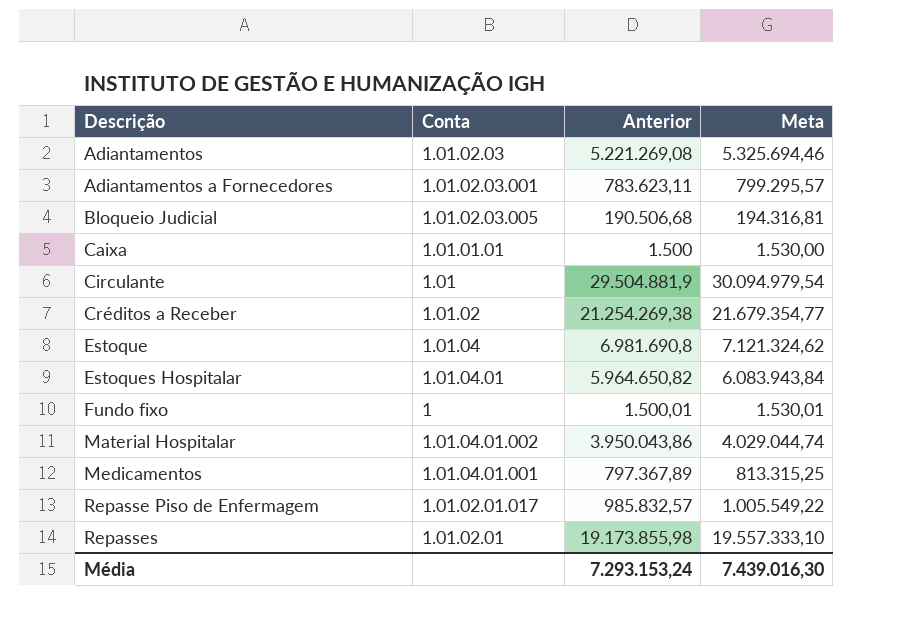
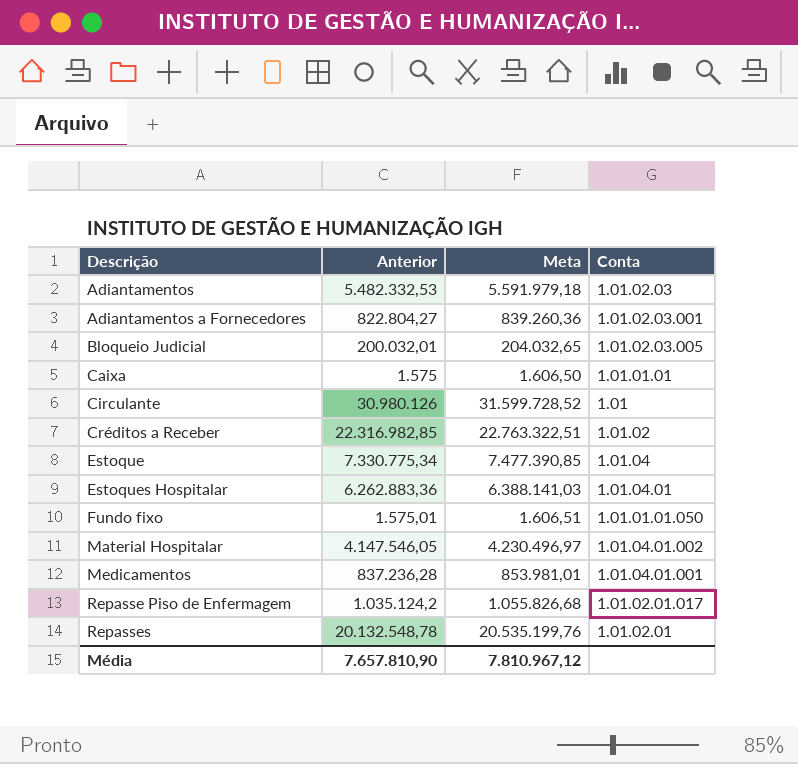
column Conta | position: 2 -> 4
Adiantamentos | Anterior: 5.221.269,08 -> 5.482.332,53
Adiantamentos | Meta: 5.325.694,46 -> 5.591.979,18
Adiantamentos a Fornecedores | Anterior: 783.623,11 -> 822.804,27
Adiantamentos a Fornecedores | Meta: 799.295,57 -> 839.260,36
Bloqueio Judicial | Anterior: 190.506,68 -> 200.032,01
Bloqueio Judicial | Meta: 194.316,81 -> 204.032,65
Caixa | Anterior: 1.500 -> 1.575
Caixa | Meta: 1.530,00 -> 1.606,50
Circulante | Anterior: 29.504.881,9 -> 30.980.126
Circulante | Meta: 30.094.979,54 -> 31.599.728,52
Créditos a Receber | Anterior: 21.254.269,38 -> 22.316.982,85
Créditos a Receber | Meta: 21.679.354,77 -> 22.763.322,51
Estoque | Anterior: 6.981.690,8 -> 7.330.775,34
Estoque | Meta: 7.121.324,62 -> 7.477.390,85
Estoques Hospitalar | Anterior: 5.964.650,82 -> 6.262.883,36
Estoques Hospitalar | Meta: 6.083.943,84 -> 6.388.141,03
Fundo fixo | Anterior: 1.500,01 -> 1.575,01
Fundo fixo | Meta: 1.530,01 -> 1.606,51
Fundo fixo | Conta: 1 -> 1.01.01.01.050
Material Hospitalar | Anterior: 3.950.043,86 -> 4.147.546,05
Material Hospitalar | Meta: 4.029.044,74 -> 4.230.496,97
Medicamentos | Anterior: 797.367,89 -> 837.236,28
Medicamentos | Meta: 813.315,25 -> 853.981,01
Repasse Piso de Enfermagem | Anterior: 985.832,57 -> 1.035.124,2
Repasse Piso de Enfermagem | Meta: 1.005.549,22 -> 1.055.826,68
Repasses | Anterior: 19.173.855,98 -> 20.132.548,78
Repasses | Meta: 19.557.333,10 -> 20.535.199,76
Média | Anterior: 7.293.153,24 -> 7.657.810,90
Média | Meta: 7.439.016,30 -> 7.810.967,12

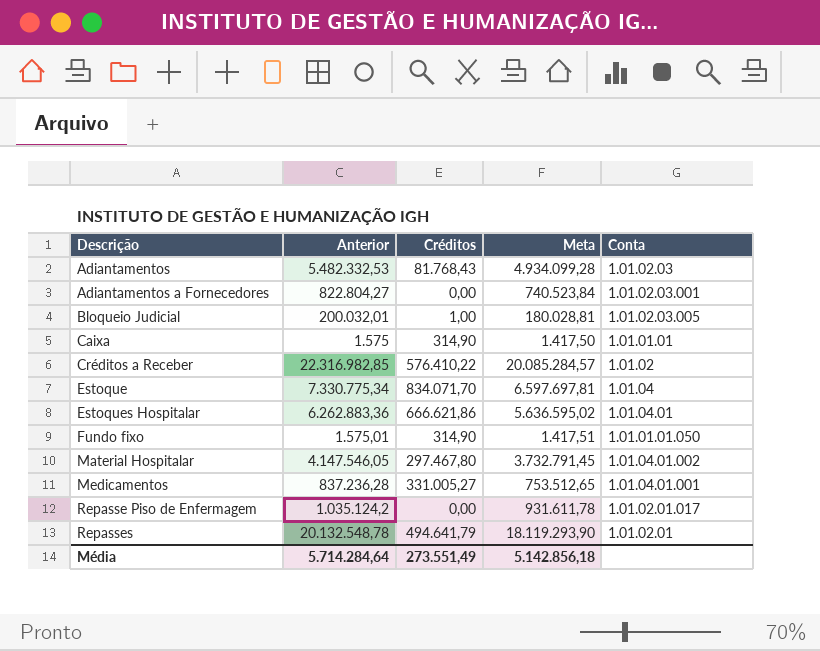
column Créditos | position: none -> 3
column Meta | formula: [Anterior] * 1,02 -> [Anterior] * 0,9
row Circulante: 30.980.126 | 31.599.728,52 | 1.01 -> none
Média | Anterior: 7.657.810,90 -> 5.714.284,64
Média | Meta: 7.810.967,12 -> 5.142.856,18

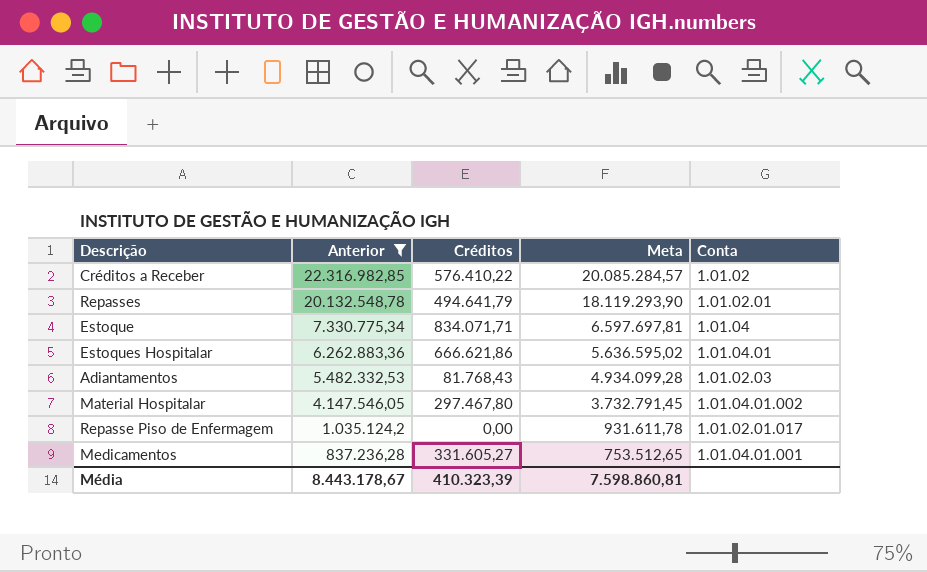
filter: none -> Anterior >= 837.236,28
row order: Descrição ascending -> Anterior descending
Estoque | Créditos: 834.071,70 -> 834.071,71
Medicamentos | Créditos: 331.005,27 -> 331.605,27
Média | Anterior: 5.714.284,64 -> 8.443.178,67
Média | Créditos: 273.551,49 -> 410.323,39
Média | Meta: 5.142.856,18 -> 7.598.860,81

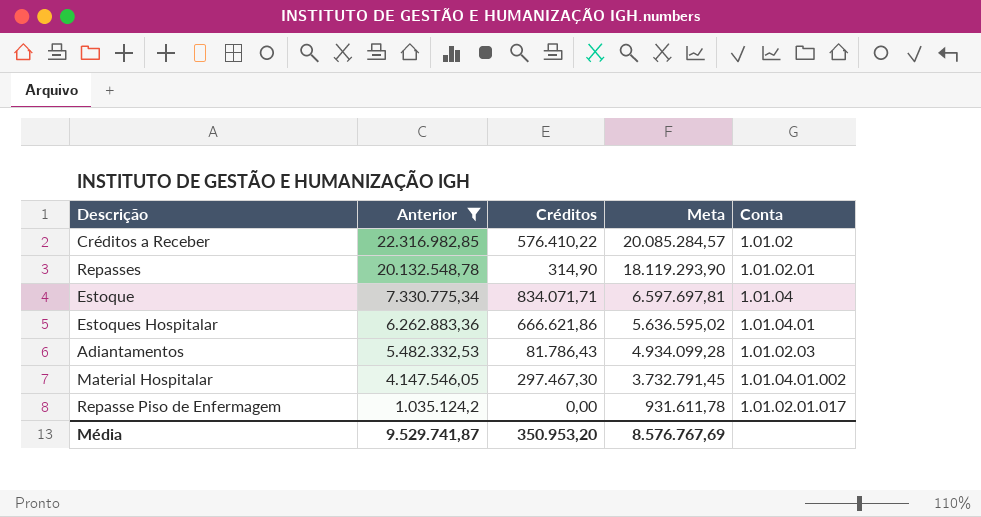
row Medicamentos: 837.236,28 | 331.605,27 | 753.512,65 | 1.01.04.01.001 -> none
Repasses | Créditos: 494.641,79 -> 314,90
Adiantamentos | Créditos: 81.768,43 -> 81.786,43
Material Hospitalar | Créditos: 297.467,80 -> 297.467,30
Média | Anterior: 8.443.178,67 -> 9.529.741,87
Média | Créditos: 410.323,39 -> 350.953,20
Média | Meta: 7.598.860,81 -> 8.576.767,69

